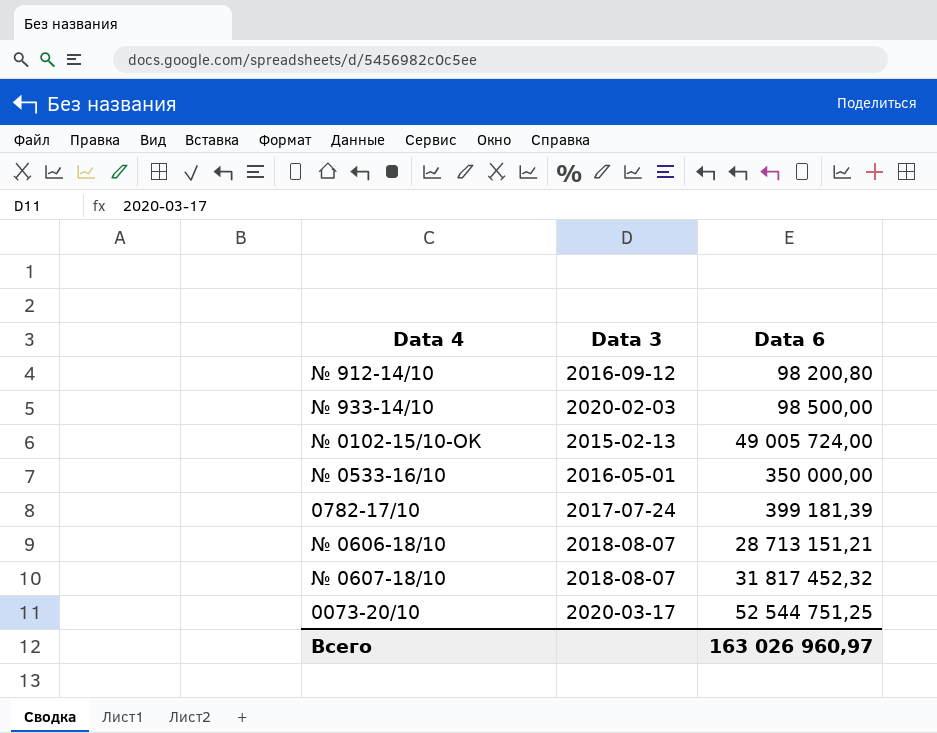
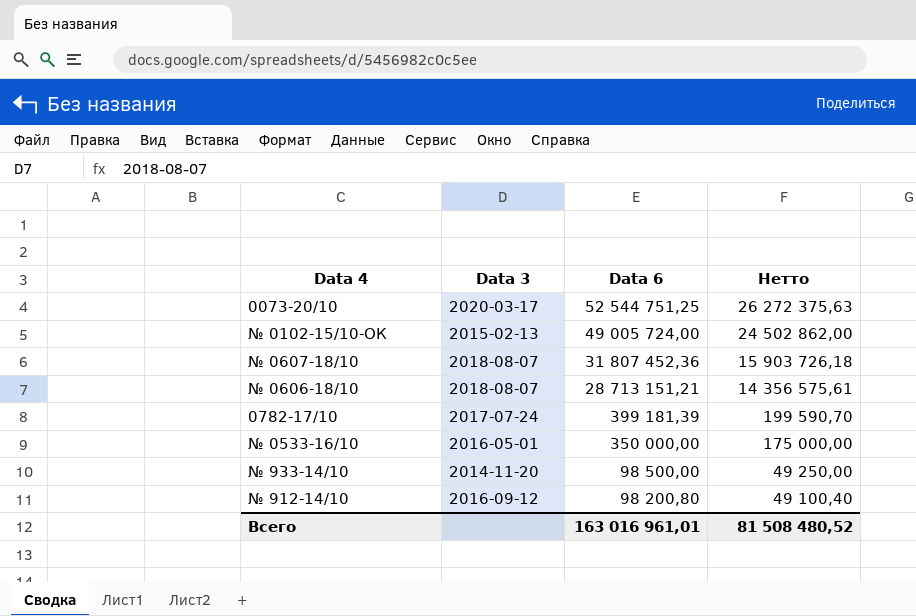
row order: none -> Data 6 descending
column Нетто | formula: none -> [Data 6] * 0,5
№ 0607-18/10 | Data 6: 31 817 452,32 -> 31 807 452,36
№ 933-14/10 | Data 3: 2020-02-03 -> 2014-11-20
Всего | Data 6: 163 026 960,97 -> 163 016 961,01

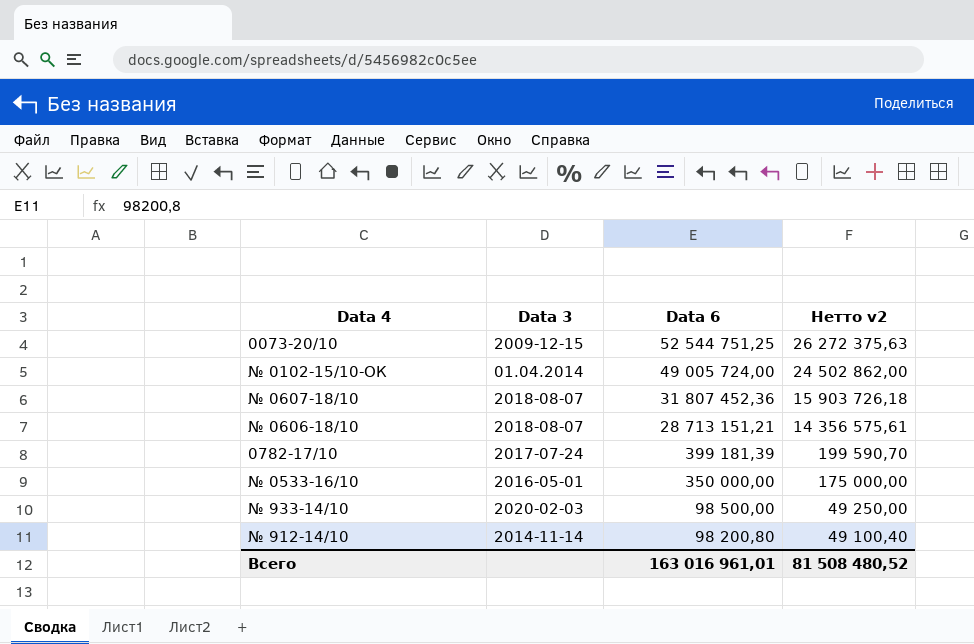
column name: Нетто -> Нетто v2
0073-20/10 | Data 3: 2020-03-17 -> 2009-12-15
№ 0102-15/10-ОК | Data 3: 2015-02-13 -> 01.04.2014
№ 933-14/10 | Data 3: 2014-11-20 -> 2020-02-03
№ 912-14/10 | Data 3: 2016-09-12 -> 2014-11-14

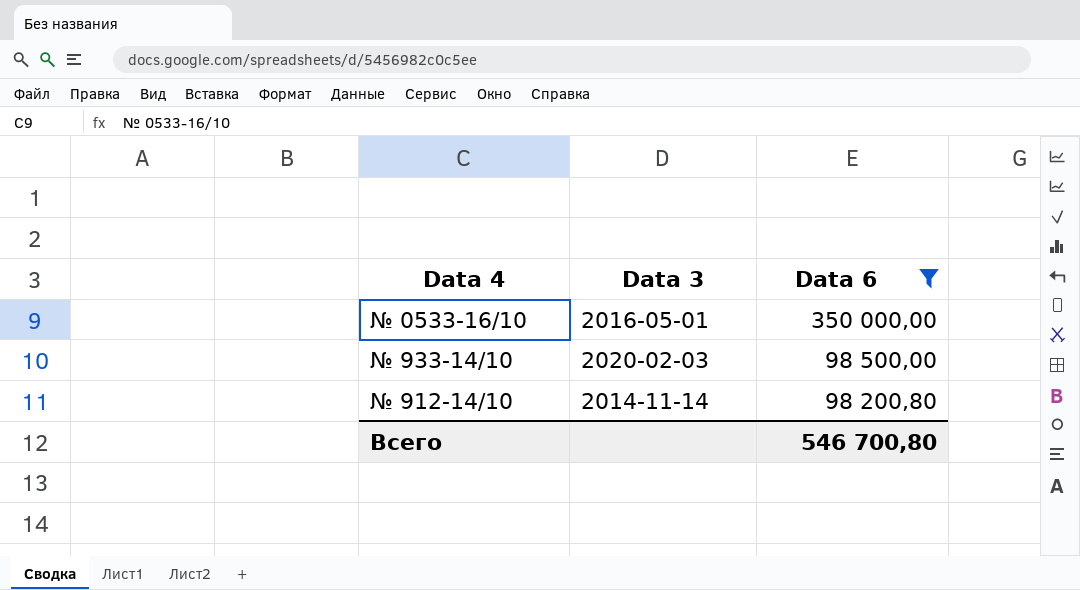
filter: none -> Data 6 <= 350 000,00
column Нетто v2 | formula: [Data 6] * 0,5 -> none
Всего | Data 6: 163 016 961,01 -> 546 700,80

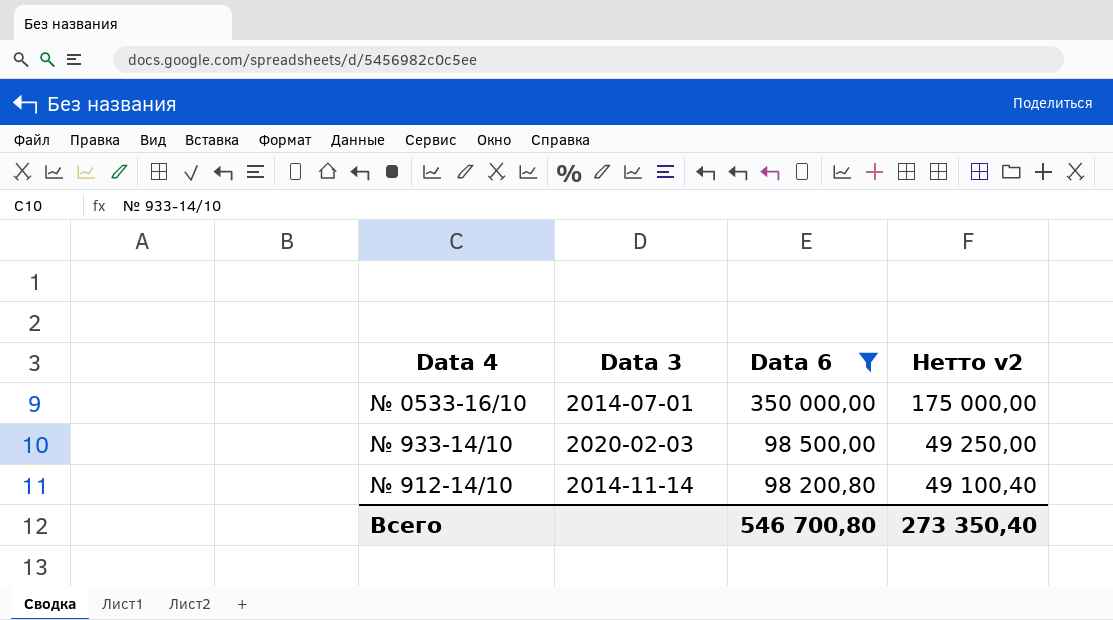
column Нетто v2 | formula: none -> [Data 6] * 0,5
№ 0533-16/10 | Data 3: 2016-05-01 -> 2014-07-01

